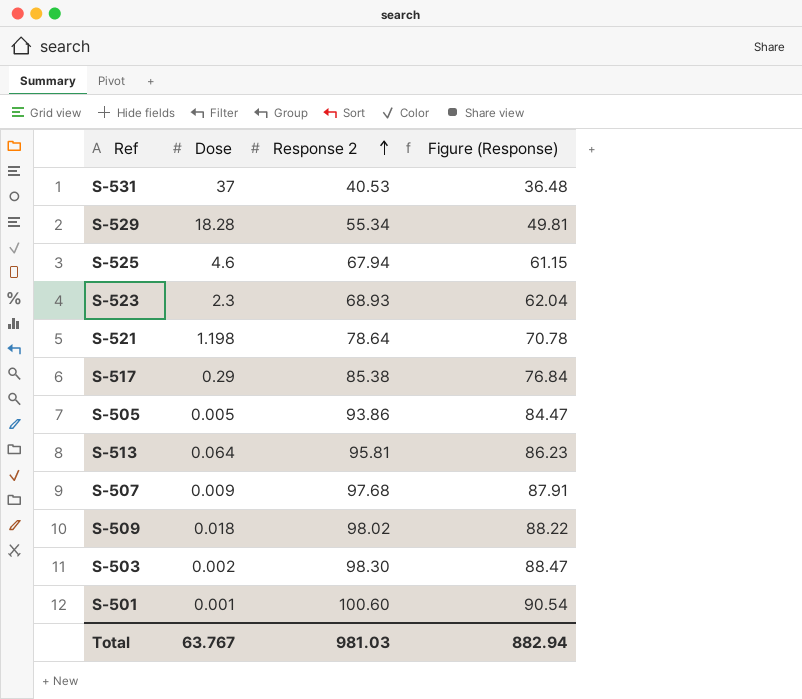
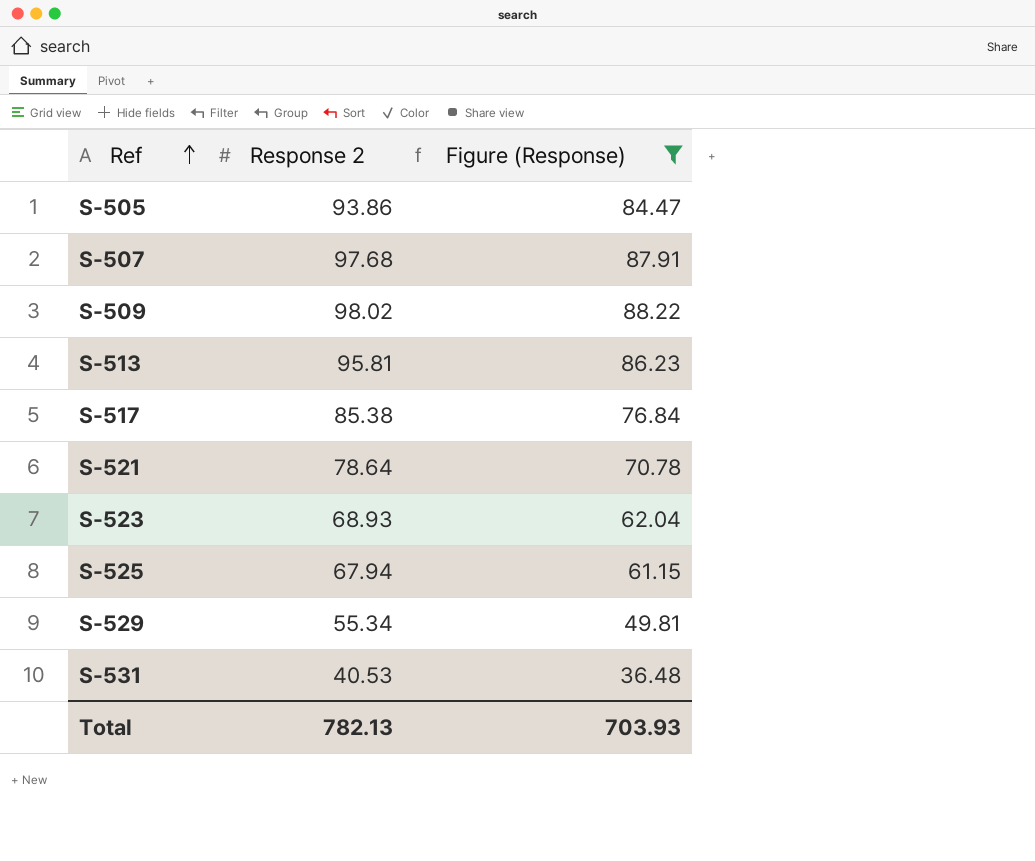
filter: none -> Figure (Response) <= 88.22
row order: Response 2 ascending -> Ref ascending
column Dose | position: 2 -> none
Total | Response 2: 981.03 -> 782.13
Total | Figure (Response): 882.94 -> 703.93

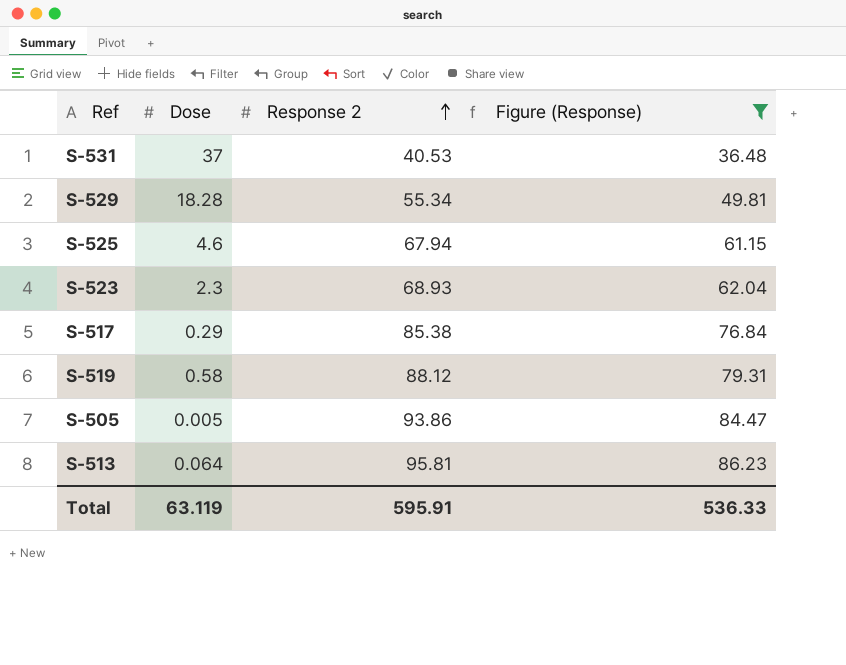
row order: Ref ascending -> Response 2 ascending
column Dose | position: none -> 2
row S-507: 97.68 | 87.91 -> none
row S-509: 98.02 | 88.22 -> none
row S-521: 78.64 | 70.78 -> none
row S-519: none -> 0.58 | 88.12 | 79.31
Total | Response 2: 782.13 -> 595.91
Total | Figure (Response): 703.93 -> 536.33

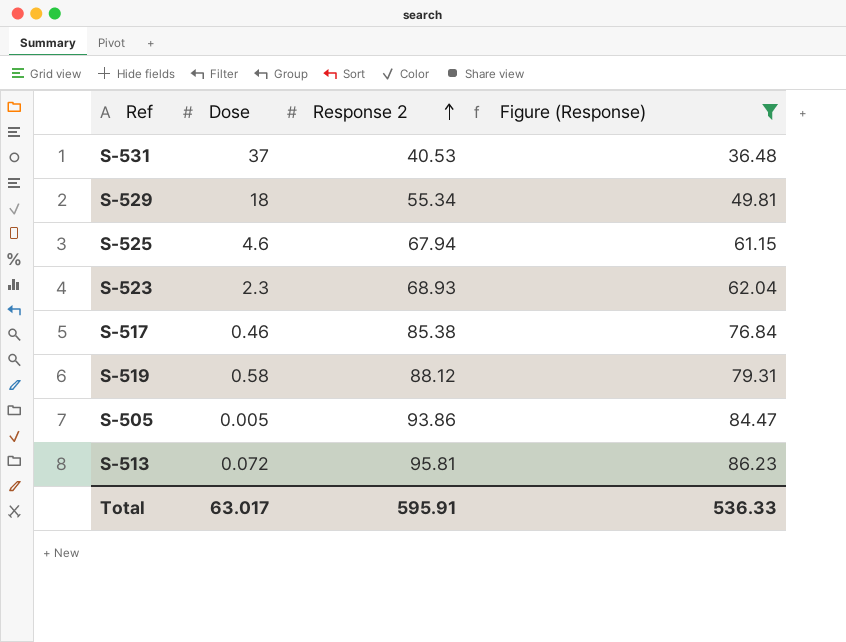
S-529 | Dose: 18.28 -> 18
S-517 | Dose: 0.29 -> 0.46
S-513 | Dose: 0.064 -> 0.072
Total | Dose: 63.119 -> 63.017

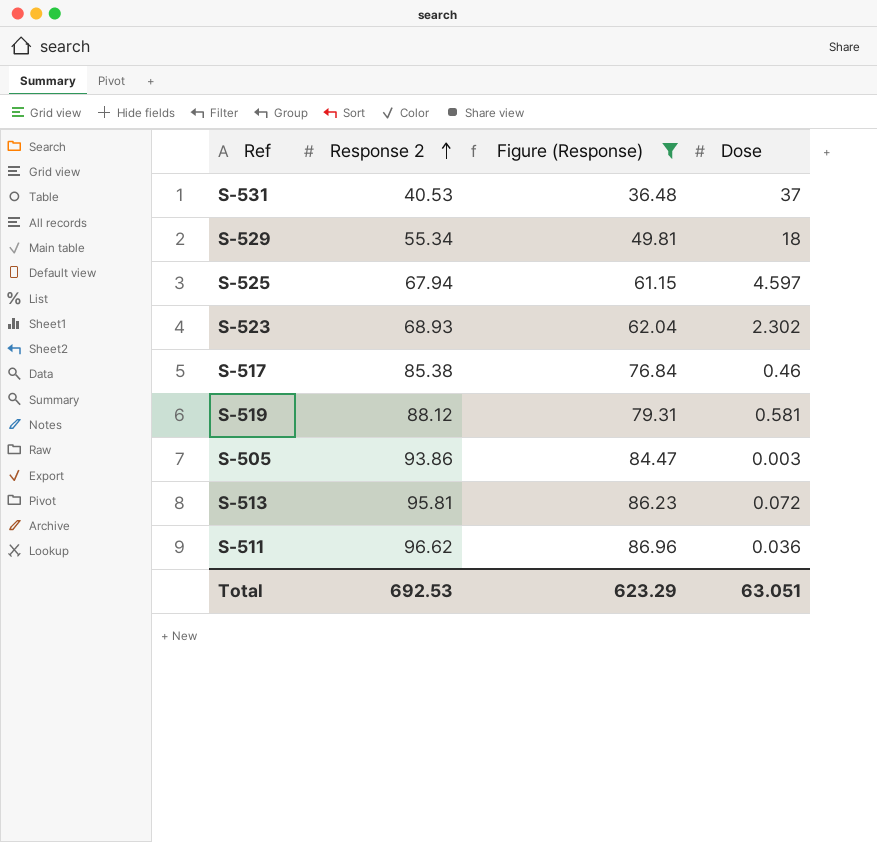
column Dose | position: 2 -> 4
S-525 | Dose: 4.6 -> 4.597
S-523 | Dose: 2.3 -> 2.302
S-519 | Dose: 0.58 -> 0.581
S-505 | Dose: 0.005 -> 0.003
row S-511: none -> 96.62 | 86.96 | 0.036
Total | Response 2: 595.91 -> 692.53
Total | Figure (Response): 536.33 -> 623.29
Total | Dose: 63.017 -> 63.051

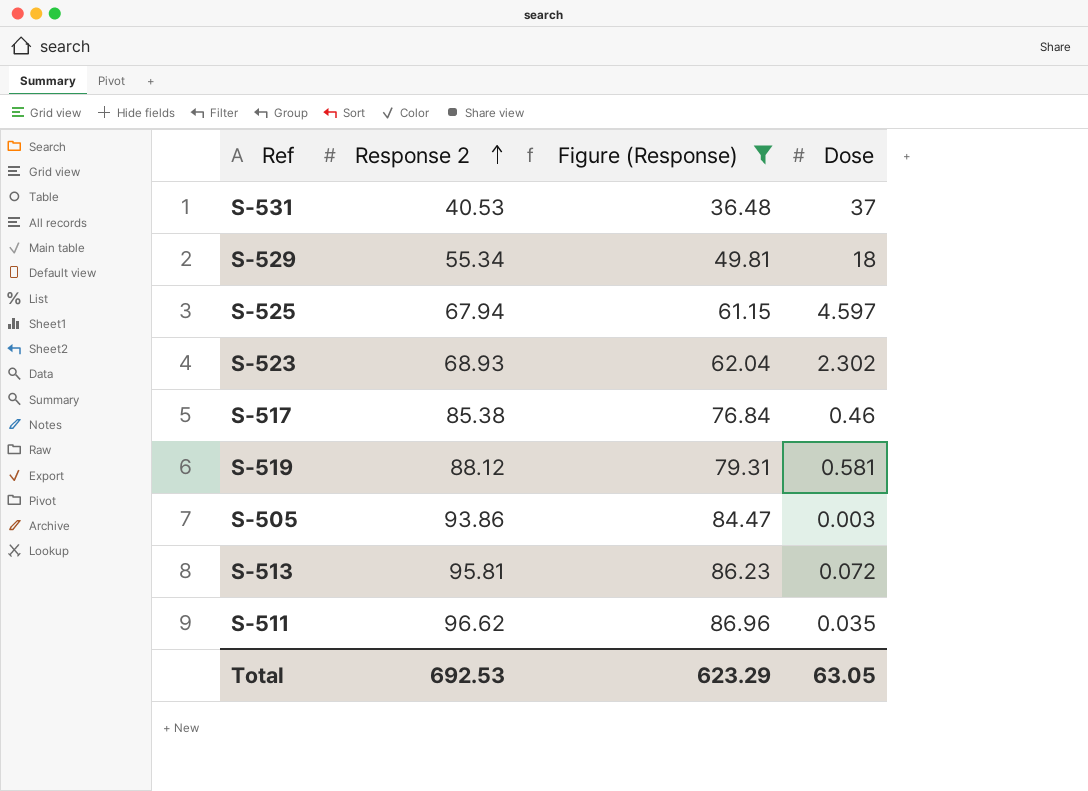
S-511 | Dose: 0.036 -> 0.035
Total | Dose: 63.051 -> 63.05

